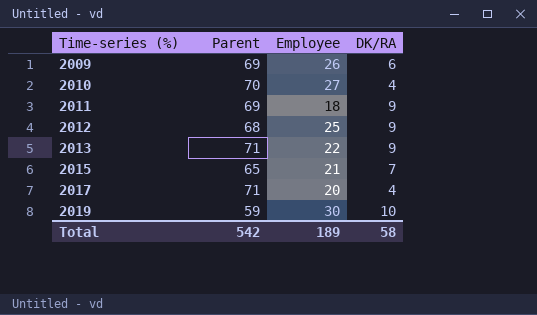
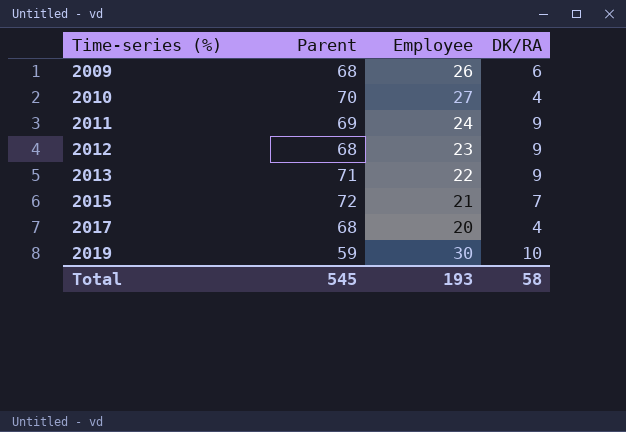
2009 | Parent: 69 -> 68
2011 | Employee: 18 -> 24
2012 | Employee: 25 -> 23
2015 | Parent: 65 -> 72
2017 | Parent: 71 -> 68
Total | Parent: 542 -> 545
Total | Employee: 189 -> 193

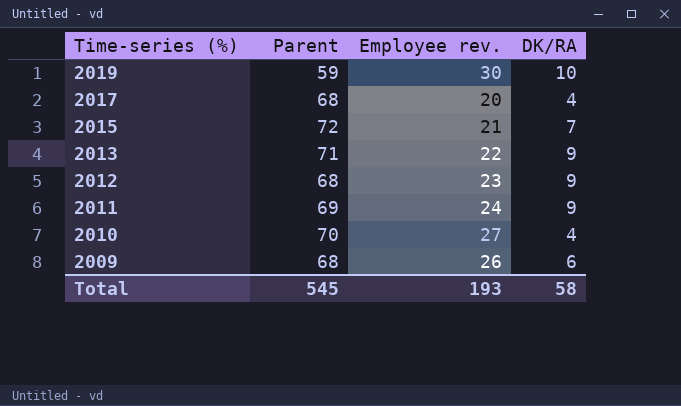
row order: Time-series (%) ascending -> Time-series (%) descending
column name: Employee -> Employee rev.

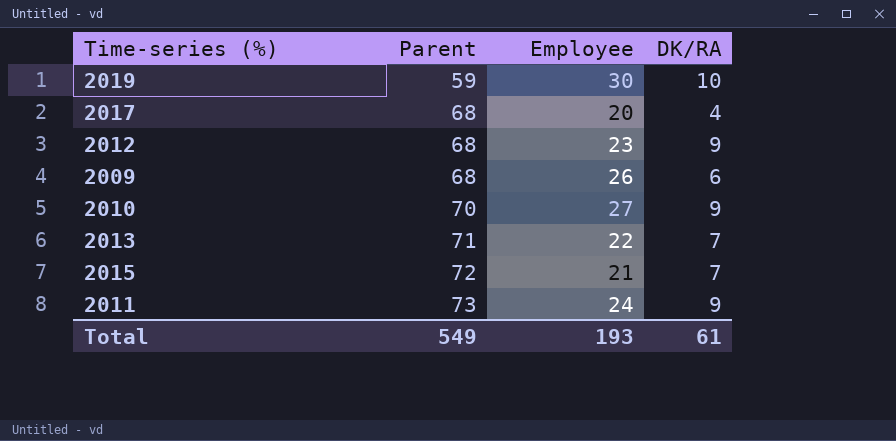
row order: Time-series (%) descending -> Parent ascending
column name: Employee rev. -> Employee
2010 | DK/RA: 4 -> 9
2013 | DK/RA: 9 -> 7
2011 | Parent: 69 -> 73
Total | Parent: 545 -> 549
Total | DK/RA: 58 -> 61

